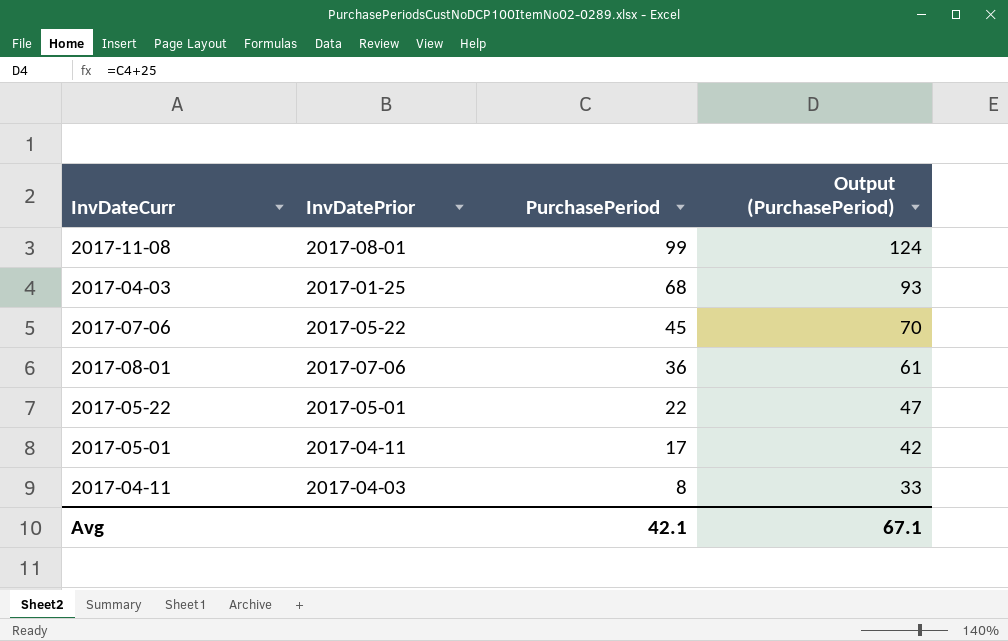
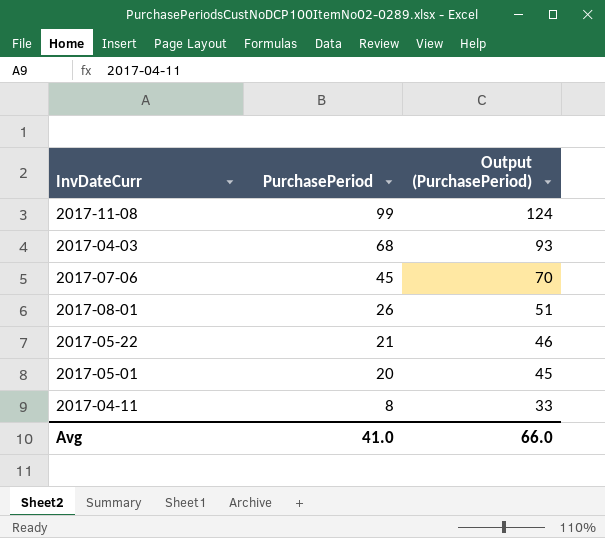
column InvDatePrior | position: 2 -> none
2017-08-01 | PurchasePeriod: 36 -> 26
2017-08-01 | Output (PurchasePeriod): 61 -> 51
2017-05-22 | PurchasePeriod: 22 -> 21
2017-05-22 | Output (PurchasePeriod): 47 -> 46
2017-05-01 | PurchasePeriod: 17 -> 20
2017-05-01 | Output (PurchasePeriod): 42 -> 45
Avg | PurchasePeriod: 42.1 -> 41.0
Avg | Output (PurchasePeriod): 67.1 -> 66.0

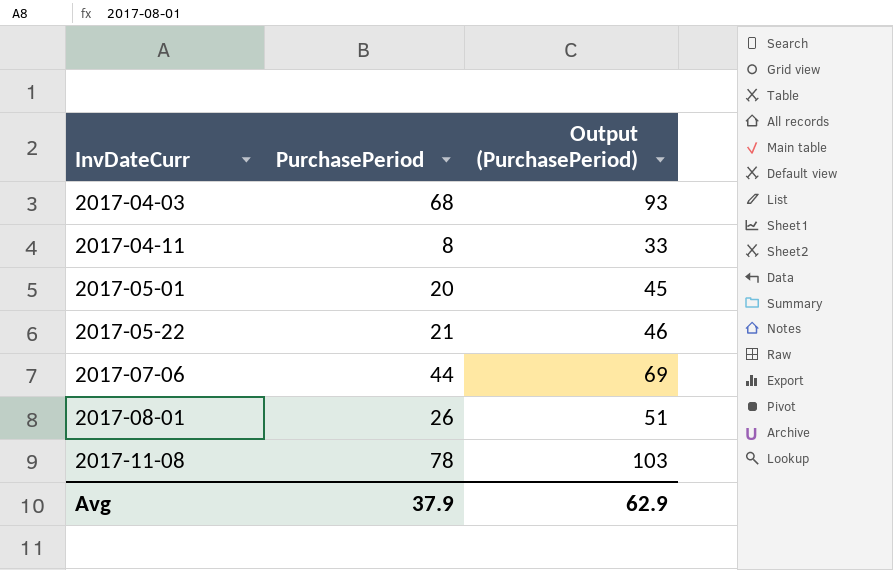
row order: PurchasePeriod descending -> InvDateCurr ascending
2017-07-06 | PurchasePeriod: 45 -> 44
2017-07-06 | Output (PurchasePeriod): 70 -> 69
2017-11-08 | PurchasePeriod: 99 -> 78
2017-11-08 | Output (PurchasePeriod): 124 -> 103
Avg | PurchasePeriod: 41.0 -> 37.9
Avg | Output (PurchasePeriod): 66.0 -> 62.9

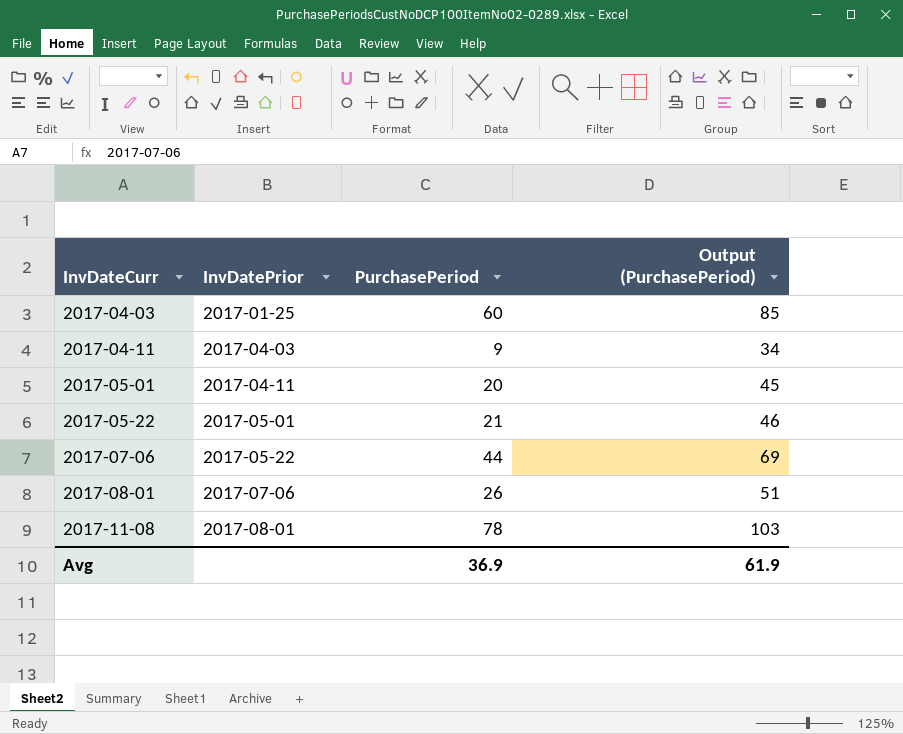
column InvDatePrior | position: none -> 2
2017-04-03 | PurchasePeriod: 68 -> 60
2017-04-03 | Output (PurchasePeriod): 93 -> 85
2017-04-11 | PurchasePeriod: 8 -> 9
2017-04-11 | Output (PurchasePeriod): 33 -> 34
Avg | PurchasePeriod: 37.9 -> 36.9
Avg | Output (PurchasePeriod): 62.9 -> 61.9

